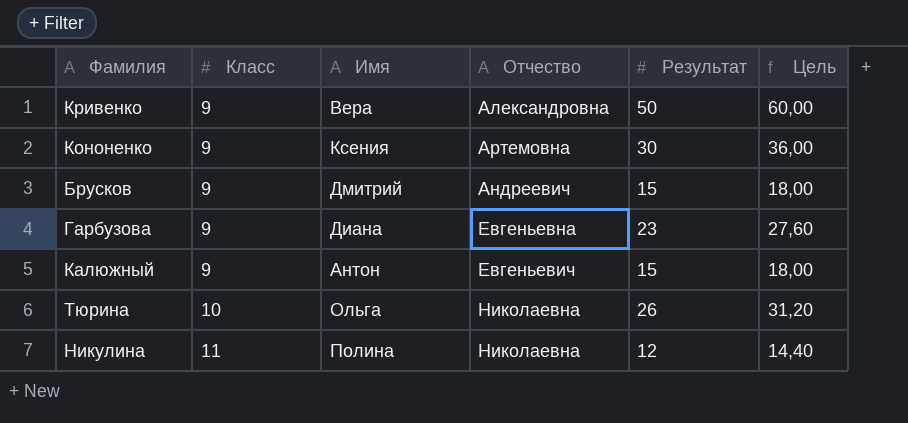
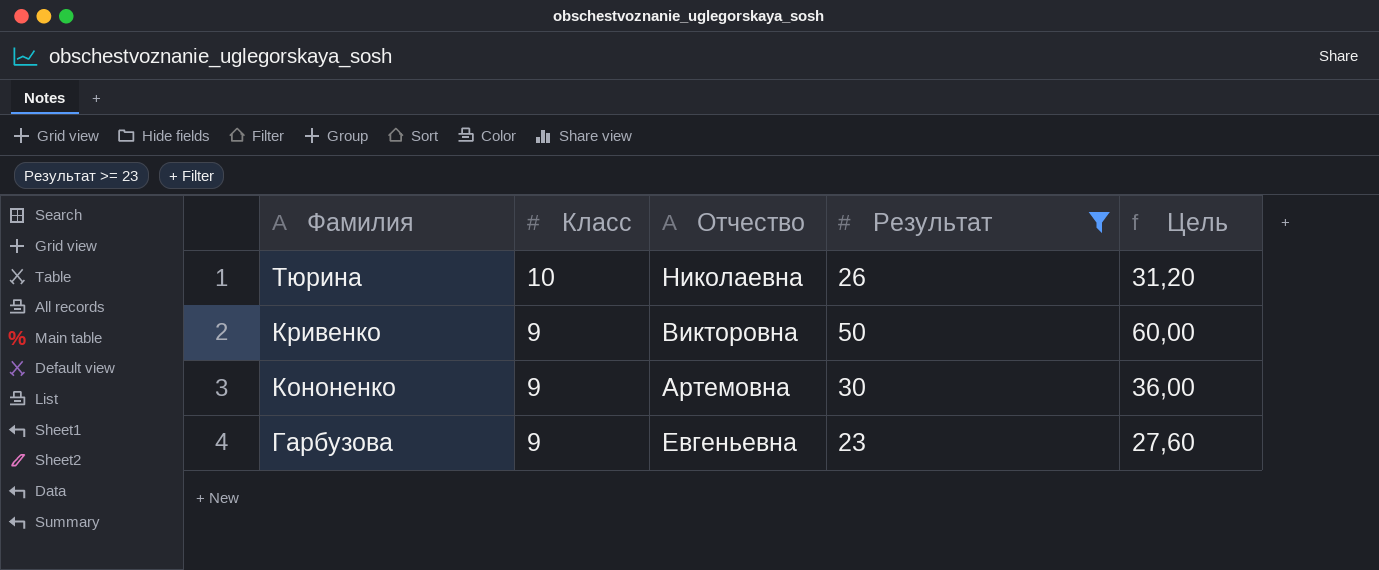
filter: none -> Результат >= 23
row order: Класс ascending -> Фамилия descending
column Имя | position: 3 -> none
Кривенко | Отчество: Александровна -> Викторовна

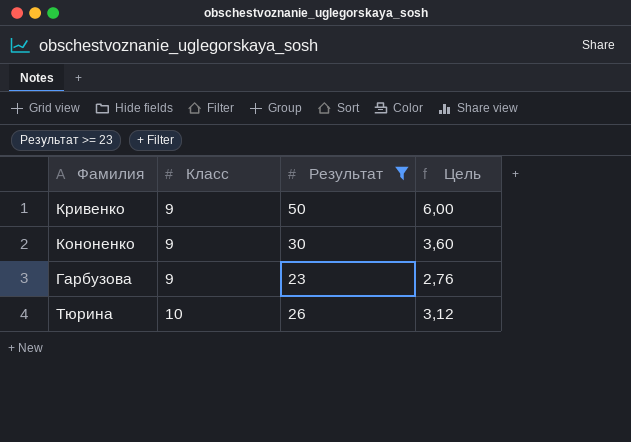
row order: Фамилия descending -> Класс ascending
column Отчество | position: 3 -> none
column Цель | formula: [Результат] * 1,2 -> [Результат] * 0,12

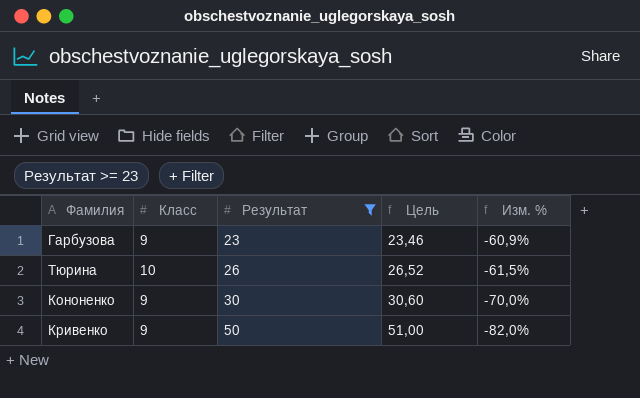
row order: Класс ascending -> Результат ascending
column Цель | formula: [Результат] * 0,12 -> [Результат] * 1,02
column Изм. % | formula: none -> ([Класс] - [Результат]) / [Результат]

